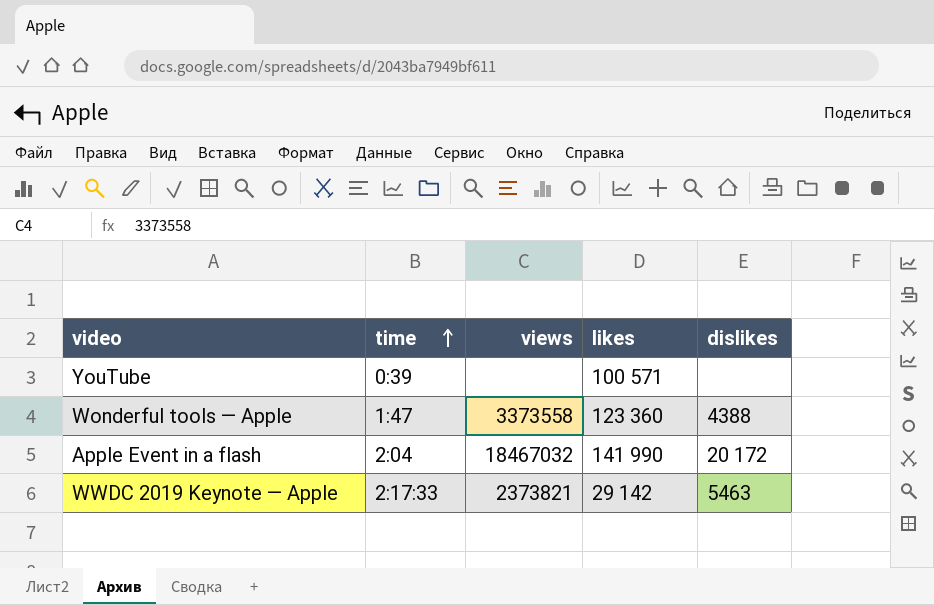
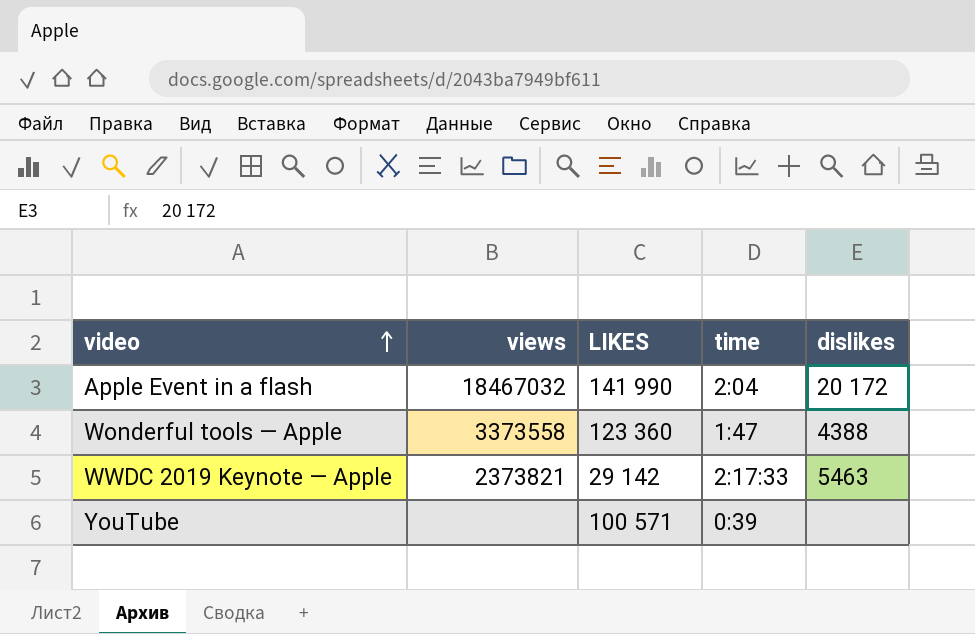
row order: time ascending -> video ascending
column name: likes -> LIKES
column time | position: 2 -> 4

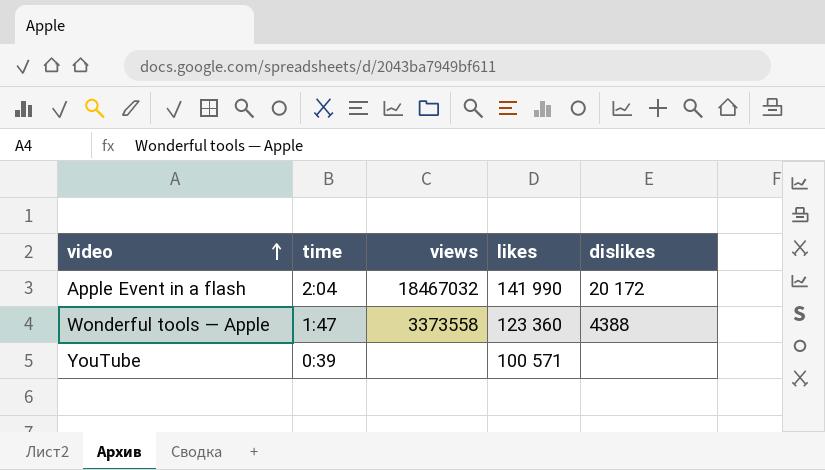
column time | position: 4 -> 2
column name: LIKES -> likes
row WWDC 2019 Keynote — Apple: 2373821 | 29 142 | 2:17:33 | 5463 -> none

